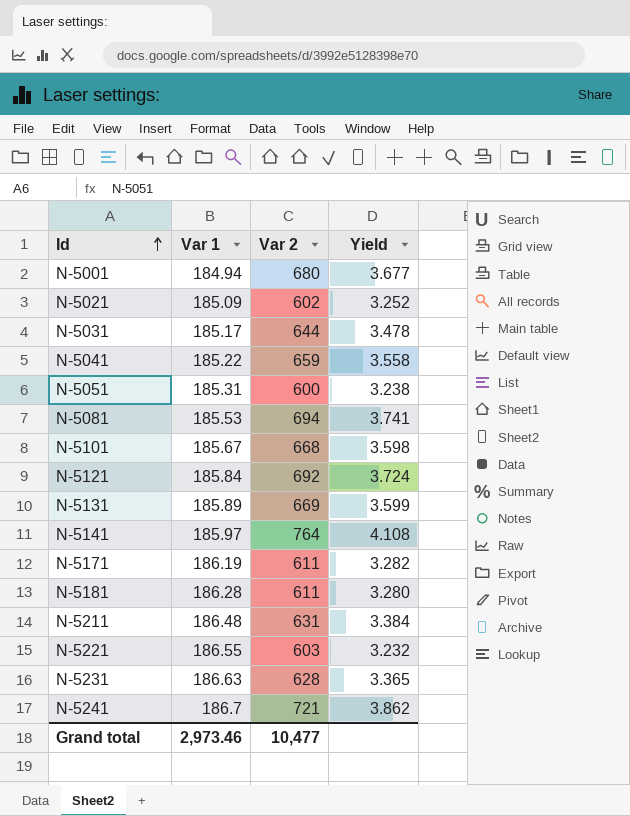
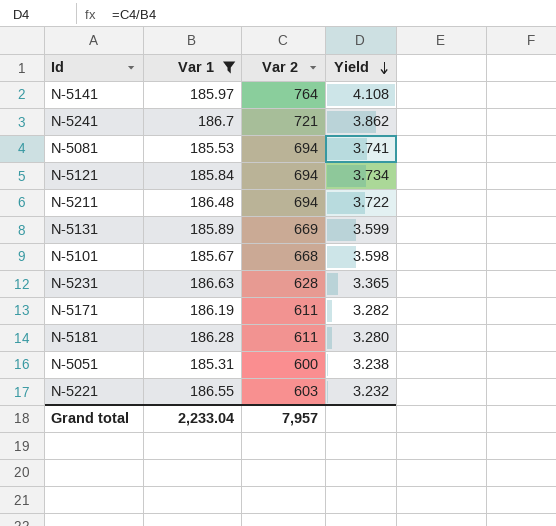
filter: none -> Var 1 >= 185.31
row order: Id ascending -> Yield descending
N-5121 | Var 2: 692 -> 694
N-5121 | Yield: 3.724 -> 3.734
N-5211 | Var 2: 631 -> 694
N-5211 | Yield: 3.384 -> 3.722
Grand total | Var 1: 2,973.46 -> 2,233.04
Grand total | Var 2: 10,477 -> 7,957

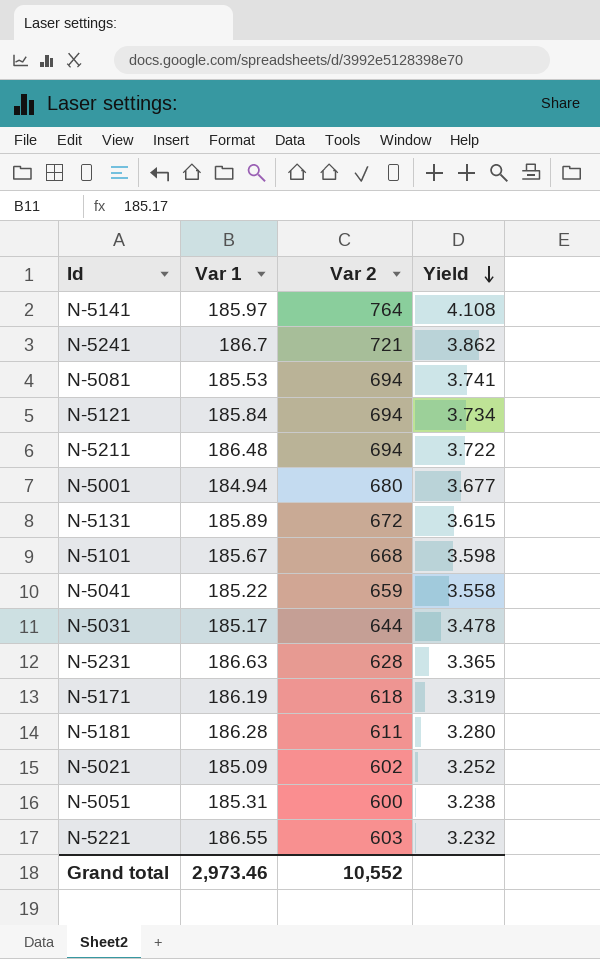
filter: Var 1 >= 185.31 -> none
N-5131 | Var 2: 669 -> 672
N-5131 | Yield: 3.599 -> 3.615
N-5171 | Var 2: 611 -> 618
N-5171 | Yield: 3.282 -> 3.319
Grand total | Var 1: 2,233.04 -> 2,973.46
Grand total | Var 2: 7,957 -> 10,552

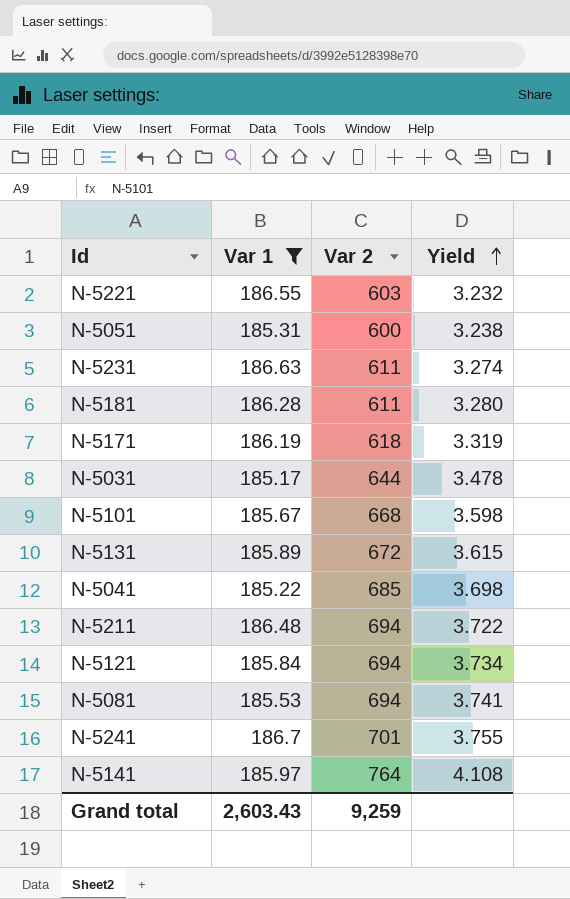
filter: none -> Var 1 >= 185.17
row order: Yield descending -> Yield ascending
N-5231 | Var 2: 628 -> 611
N-5231 | Yield: 3.365 -> 3.274
N-5041 | Var 2: 659 -> 685
N-5041 | Yield: 3.558 -> 3.698
N-5241 | Var 2: 721 -> 701
N-5241 | Yield: 3.862 -> 3.755
Grand total | Var 1: 2,973.46 -> 2,603.43
Grand total | Var 2: 10,552 -> 9,259

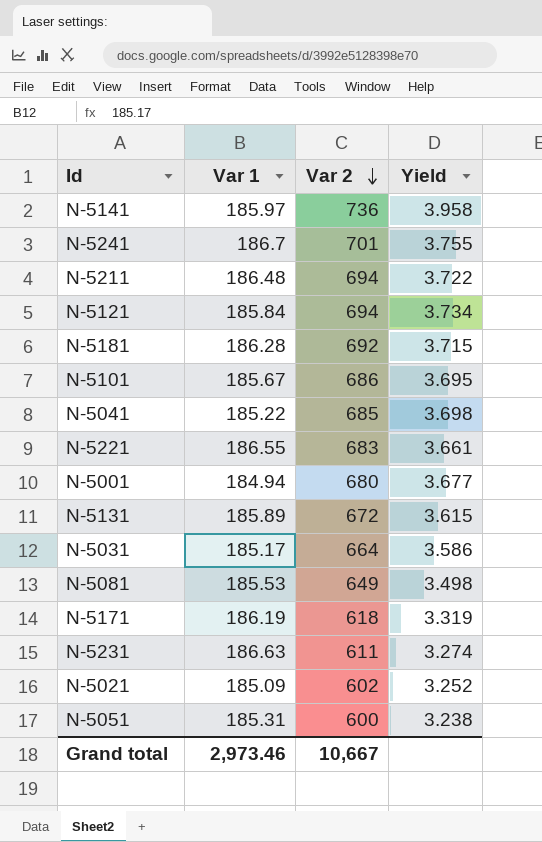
filter: Var 1 >= 185.17 -> none
row order: Yield ascending -> Var 2 descending
N-5141 | Var 2: 764 -> 736
N-5141 | Yield: 4.108 -> 3.958
N-5181 | Var 2: 611 -> 692
N-5181 | Yield: 3.280 -> 3.715
N-5101 | Var 2: 668 -> 686
N-5101 | Yield: 3.598 -> 3.695
N-5221 | Var 2: 603 -> 683
N-5221 | Yield: 3.232 -> 3.661
N-5031 | Var 2: 644 -> 664
N-5031 | Yield: 3.478 -> 3.586
N-5081 | Var 2: 694 -> 649
N-5081 | Yield: 3.741 -> 3.498
Grand total | Var 1: 2,603.43 -> 2,973.46
Grand total | Var 2: 9,259 -> 10,667

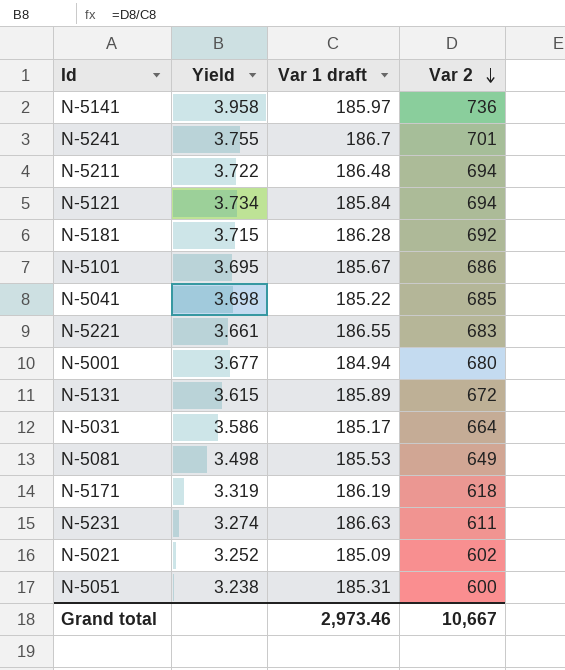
column Yield | position: 4 -> 2
column name: Var 1 -> Var 1 draft

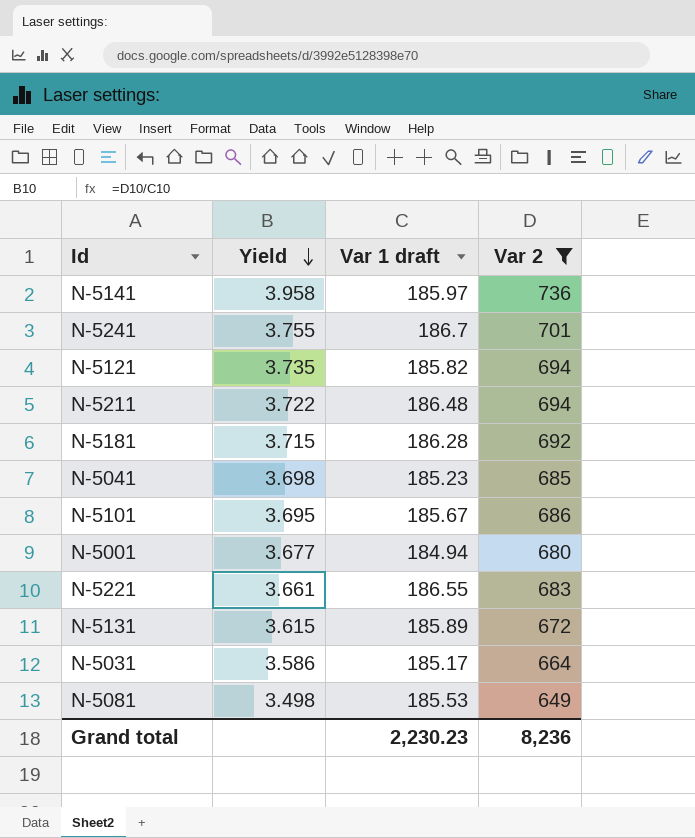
filter: none -> Var 2 >= 649
row order: Var 2 descending -> Yield descending
N-5121 | Yield: 3.734 -> 3.735
N-5121 | Var 1 draft: 185.84 -> 185.82
N-5041 | Var 1 draft: 185.22 -> 185.23
Grand total | Var 1 draft: 2,973.46 -> 2,230.23
Grand total | Var 2: 10,667 -> 8,236

